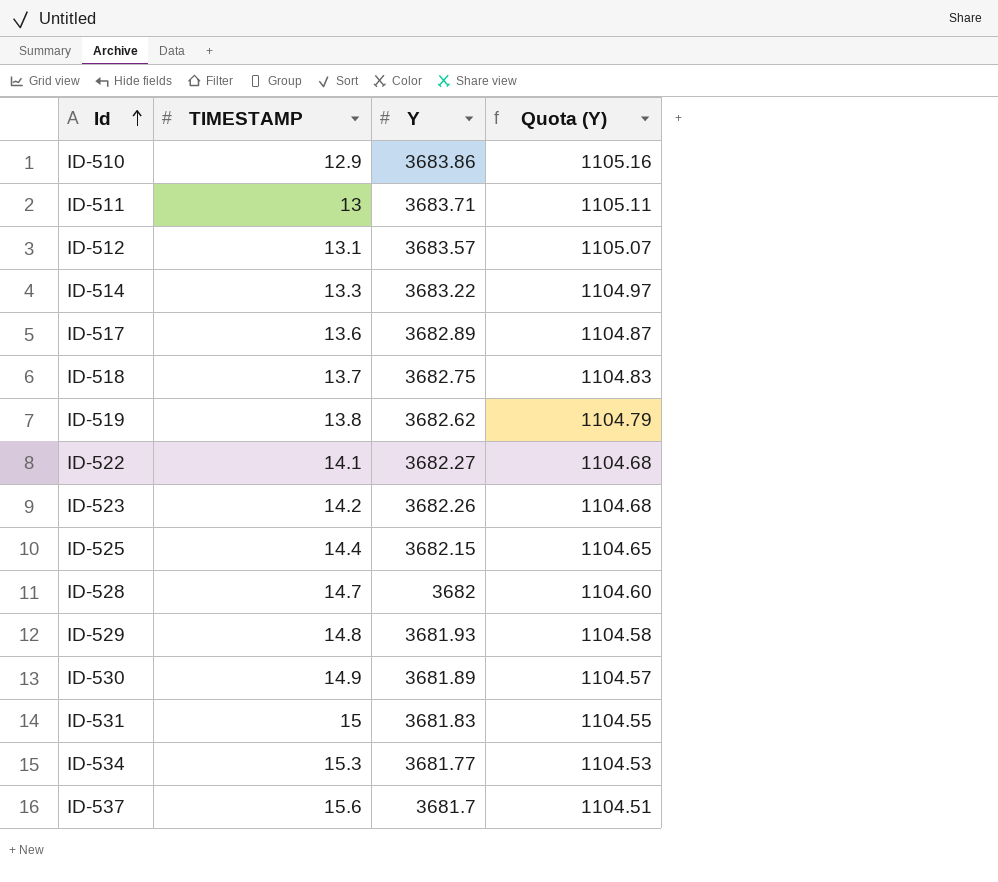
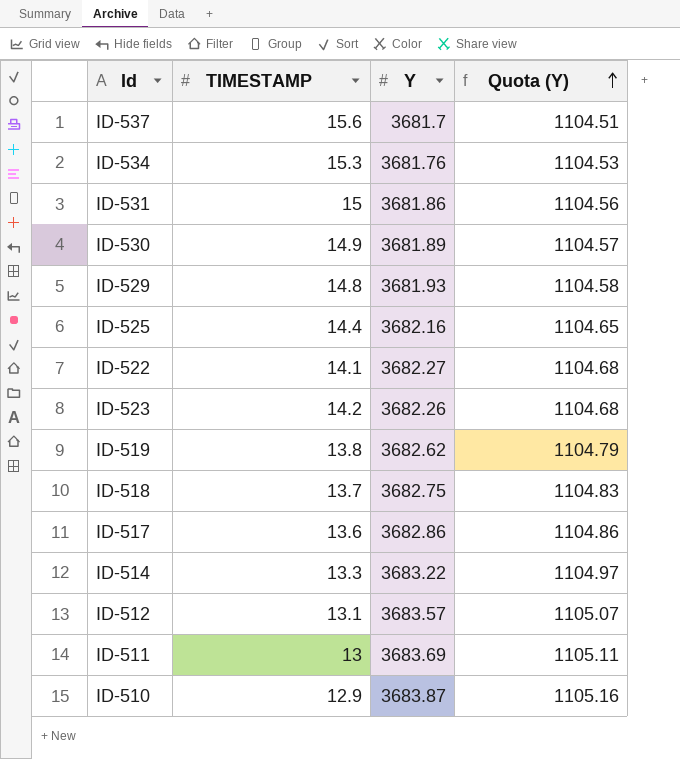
row order: Id ascending -> Quota (Y) ascending
row ID-528: 14.7 | 3682 | 1104.60 -> none
ID-534 | Y: 3681.77 -> 3681.76
ID-531 | Y: 3681.83 -> 3681.86
ID-531 | Quota (Y): 1104.55 -> 1104.56
ID-525 | Y: 3682.15 -> 3682.16
ID-517 | Y: 3682.89 -> 3682.86
ID-517 | Quota (Y): 1104.87 -> 1104.86
ID-511 | Y: 3683.71 -> 3683.69
ID-510 | Y: 3683.86 -> 3683.87

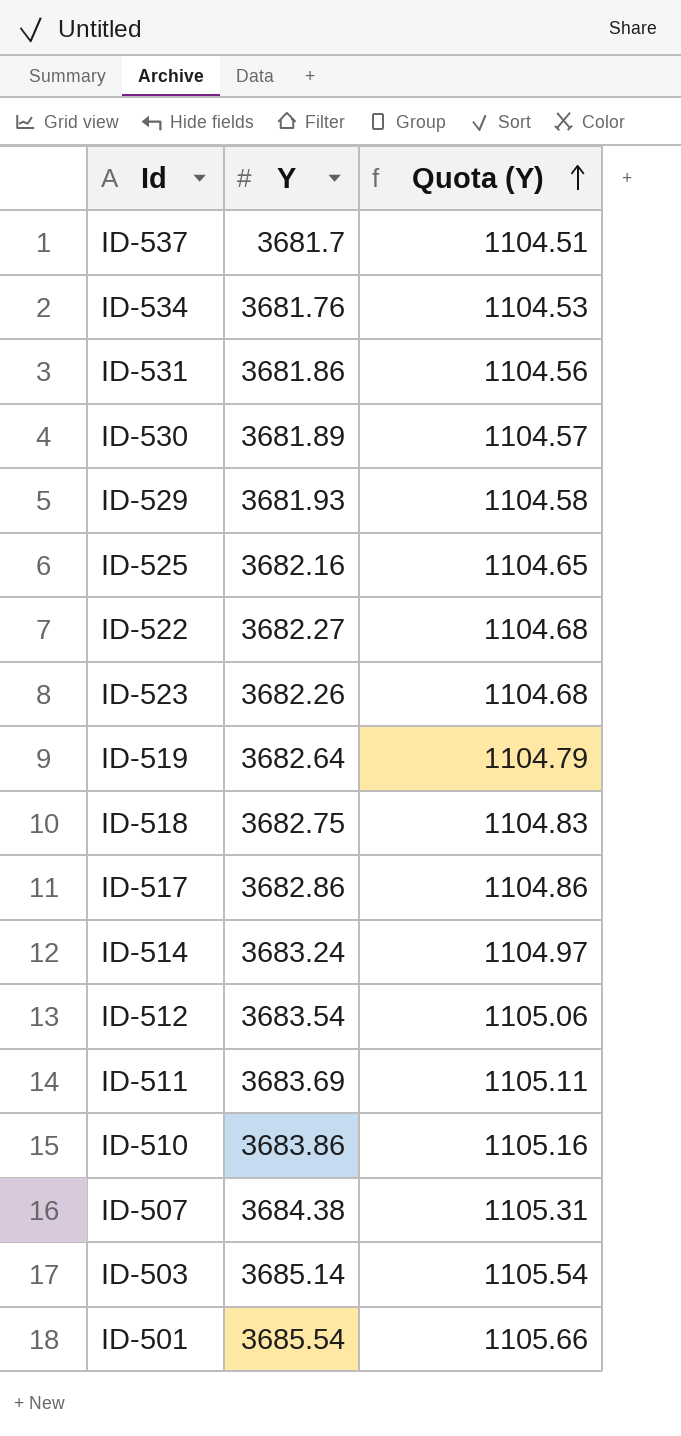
column TIMESTAMP | position: 2 -> none
ID-519 | Y: 3682.62 -> 3682.64
ID-514 | Y: 3683.22 -> 3683.24
ID-512 | Y: 3683.57 -> 3683.54
ID-512 | Quota (Y): 1105.07 -> 1105.06
ID-510 | Y: 3683.87 -> 3683.86
row ID-507: none -> 3684.38 | 1105.31
row ID-503: none -> 3685.14 | 1105.54
row ID-501: none -> 3685.54 | 1105.66

